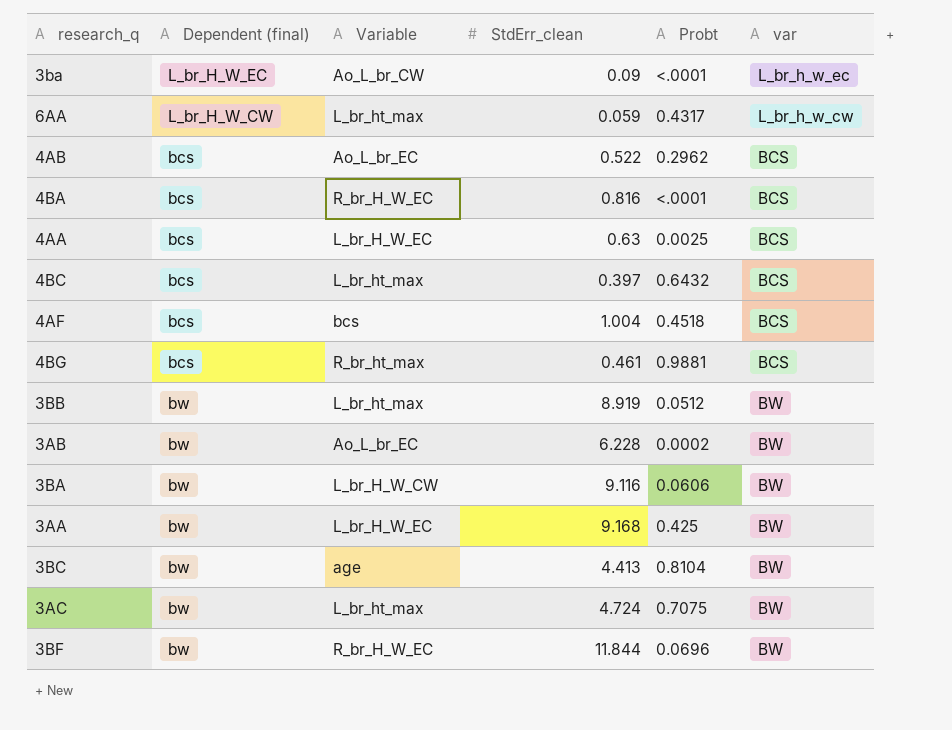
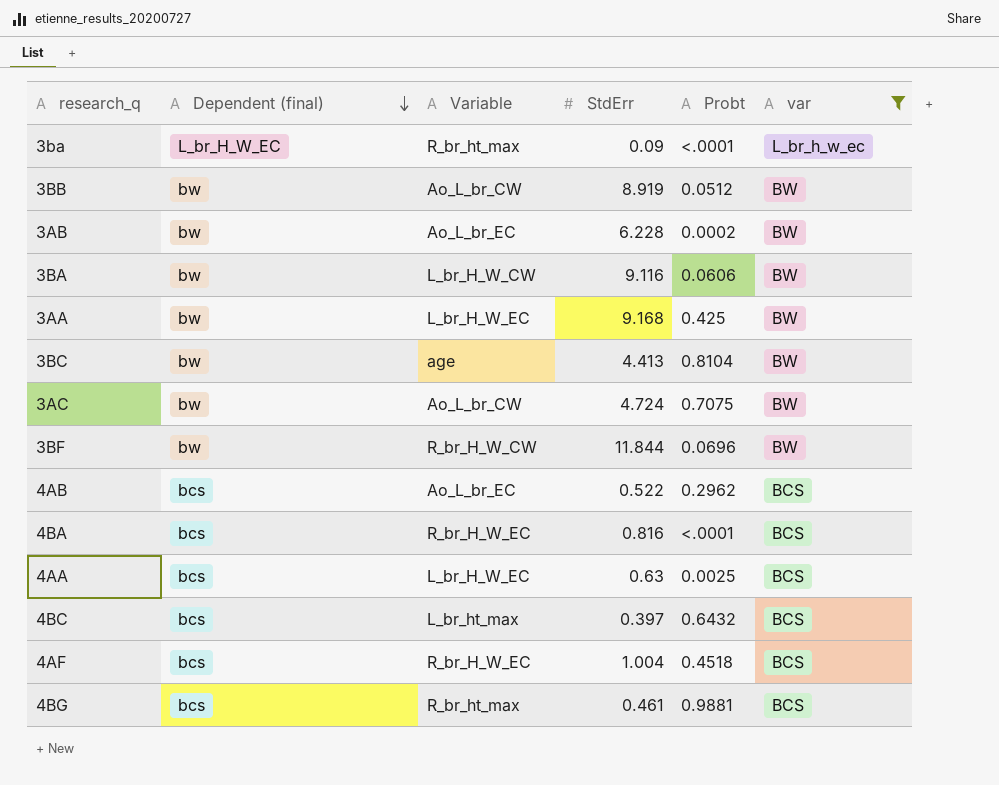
filter: none -> var != L_br_h_w_cw
row order: none -> Dependent (final) descending
column name: StdErr_clean -> StdErr
3ba | Variable: Ao_L_br_CW -> R_br_ht_max
3BB | Variable: L_br_ht_max -> Ao_L_br_CW
3AC | Variable: L_br_ht_max -> Ao_L_br_CW
3BF | Variable: R_br_H_W_EC -> R_br_H_W_CW
4AF | Variable: bcs -> R_br_H_W_EC

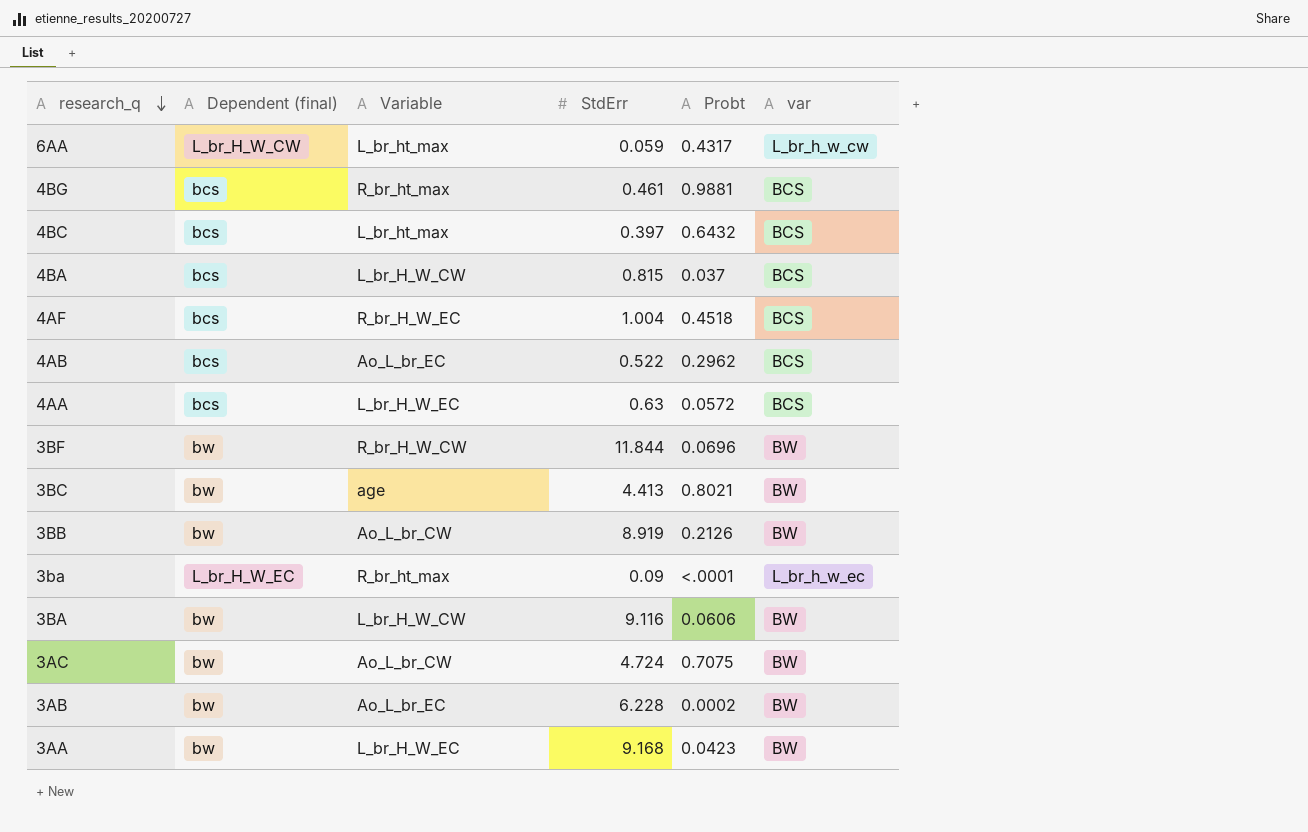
filter: var != L_br_h_w_cw -> none
row order: Dependent (final) descending -> research_q descending
4BA | Variable: R_br_H_W_EC -> L_br_H_W_CW
4BA | StdErr: 0.816 -> 0.815
4BA | Probt: <.0001 -> 0.037
4AA | Probt: 0.0025 -> 0.0572
3BC | Probt: 0.8104 -> 0.8021
3BB | Probt: 0.0512 -> 0.2126
3AA | Probt: 0.425 -> 0.0423

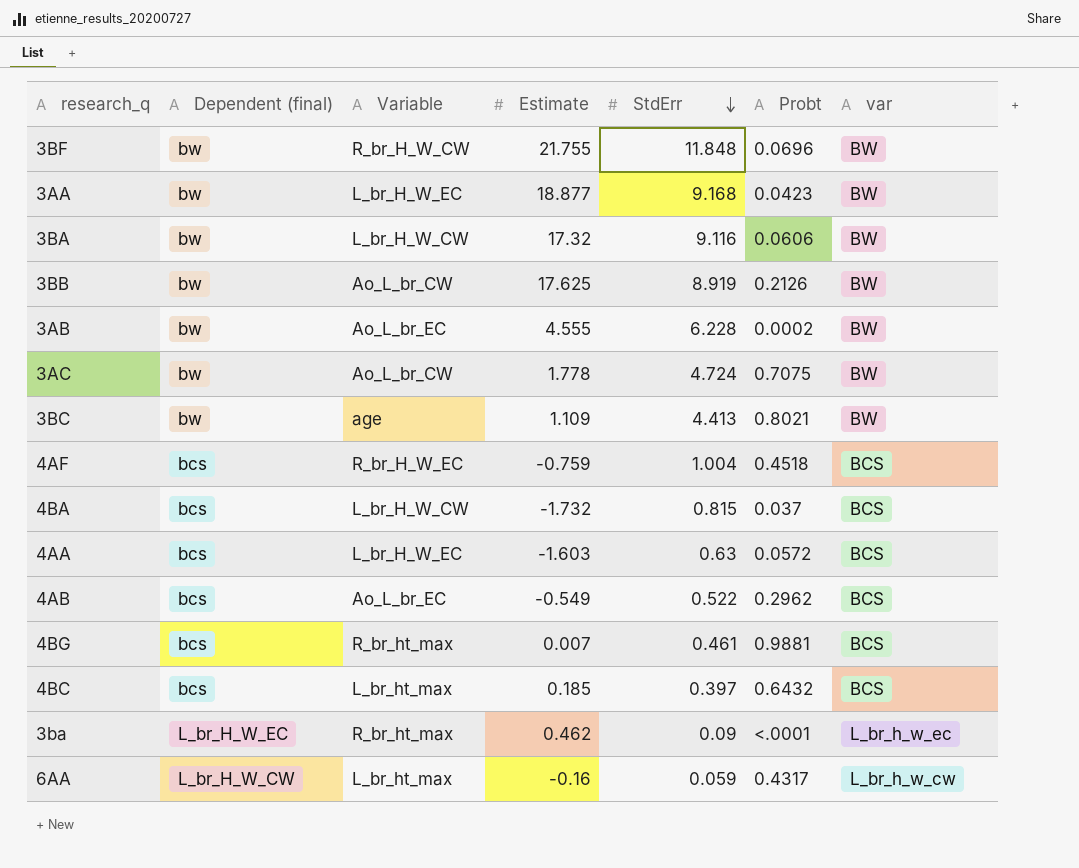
row order: research_q descending -> StdErr descending
column Estimate | position: none -> 4
3BF | StdErr: 11.844 -> 11.848

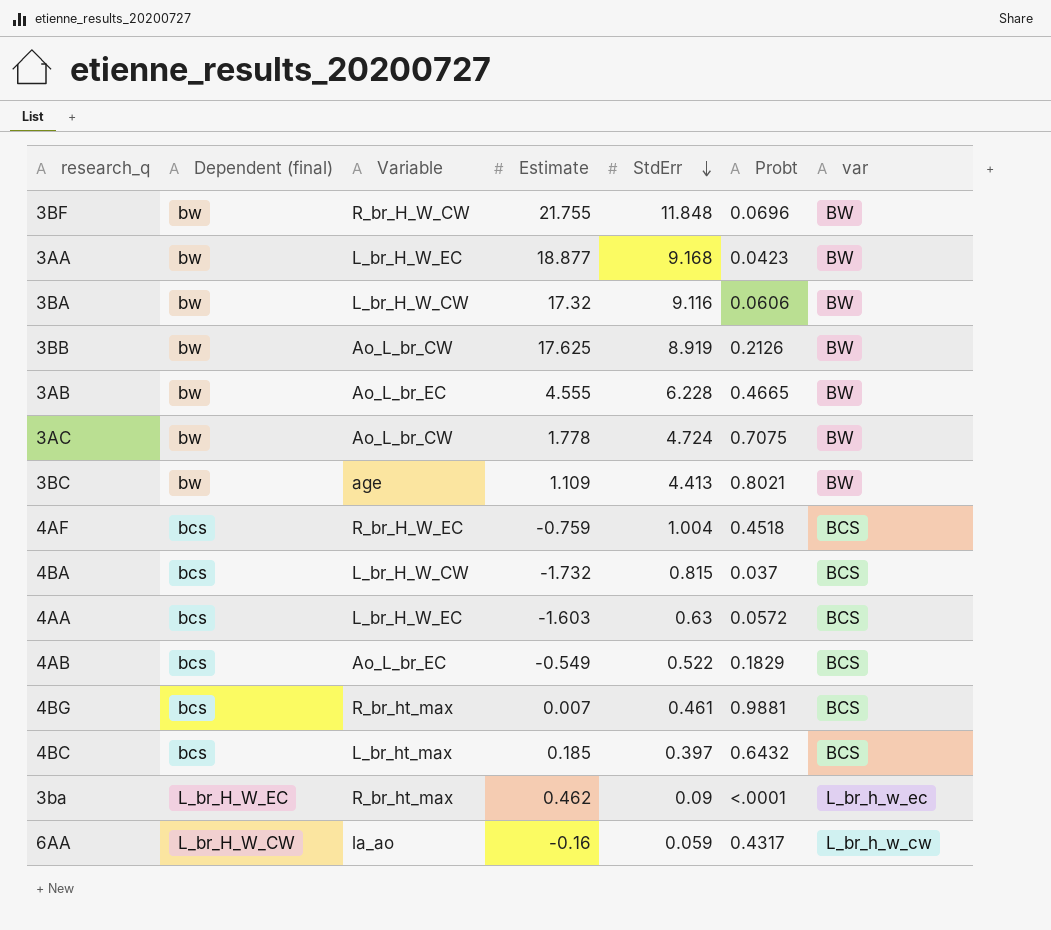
3AB | Probt: 0.0002 -> 0.4665
4AB | Probt: 0.2962 -> 0.1829
6AA | Variable: L_br_ht_max -> la_ao

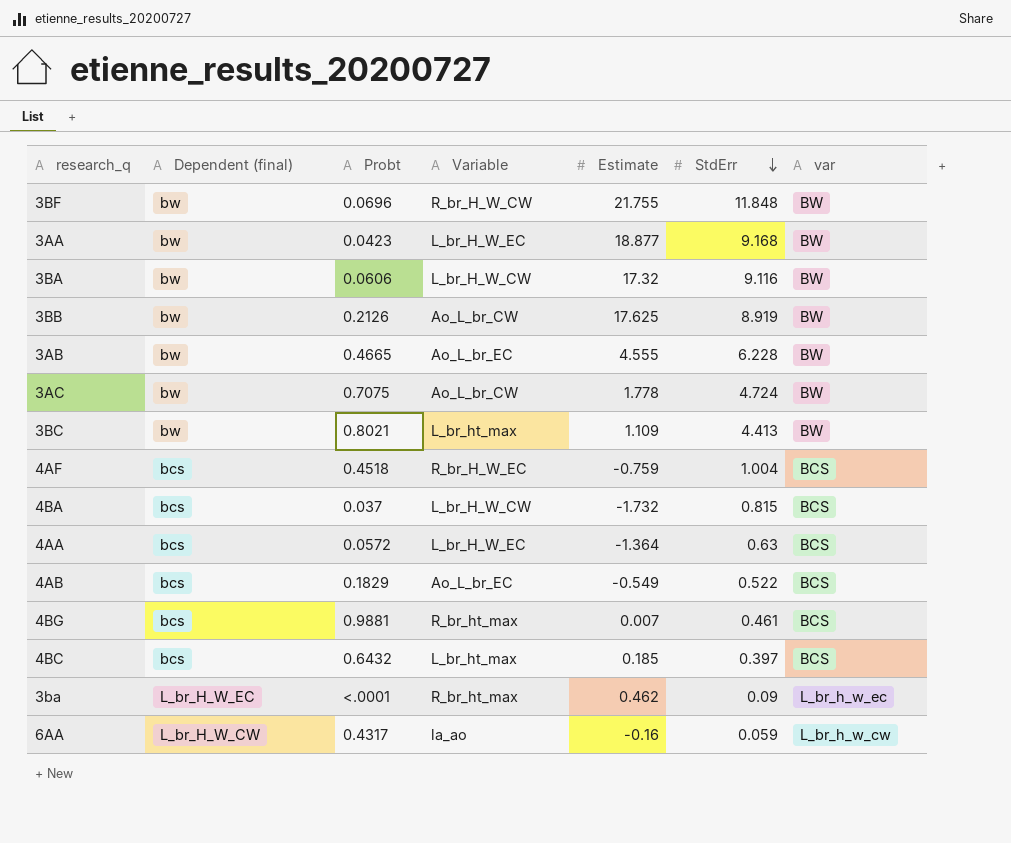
column Probt | position: 6 -> 3
3BC | Variable: age -> L_br_ht_max
4AA | Estimate: -1.603 -> -1.364

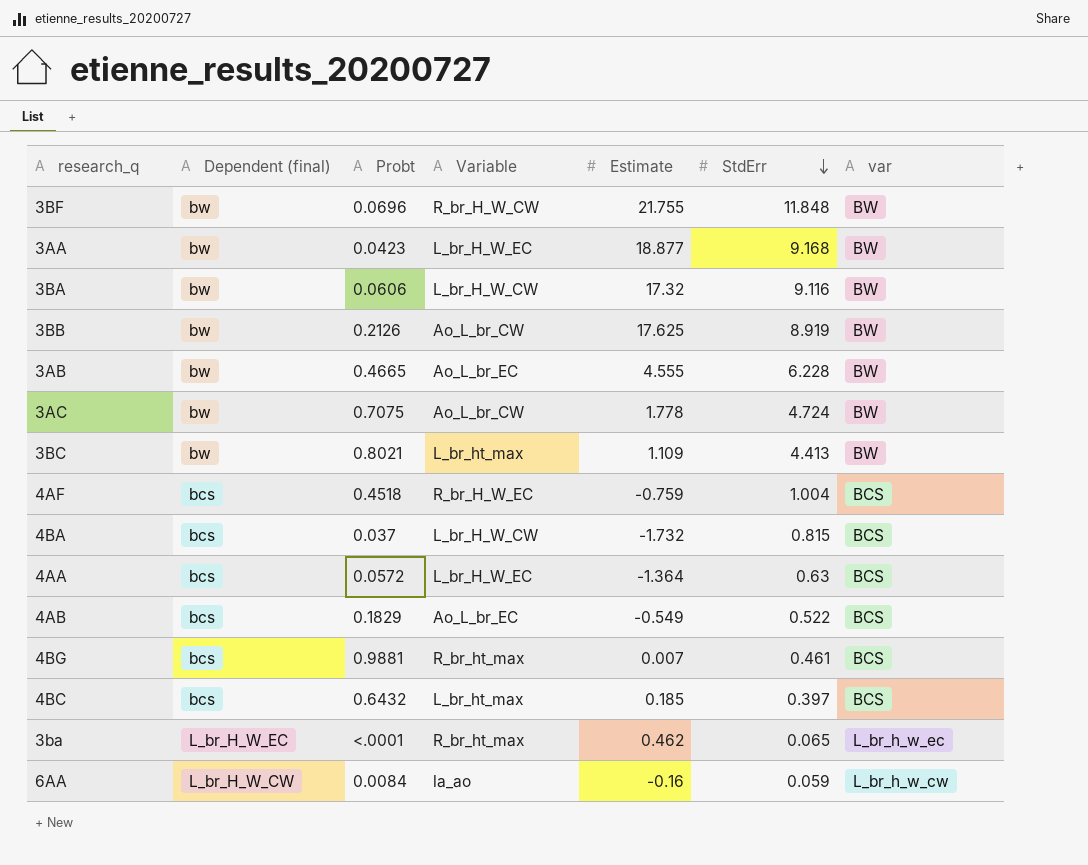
3ba | StdErr: 0.09 -> 0.065
6AA | Probt: 0.4317 -> 0.0084

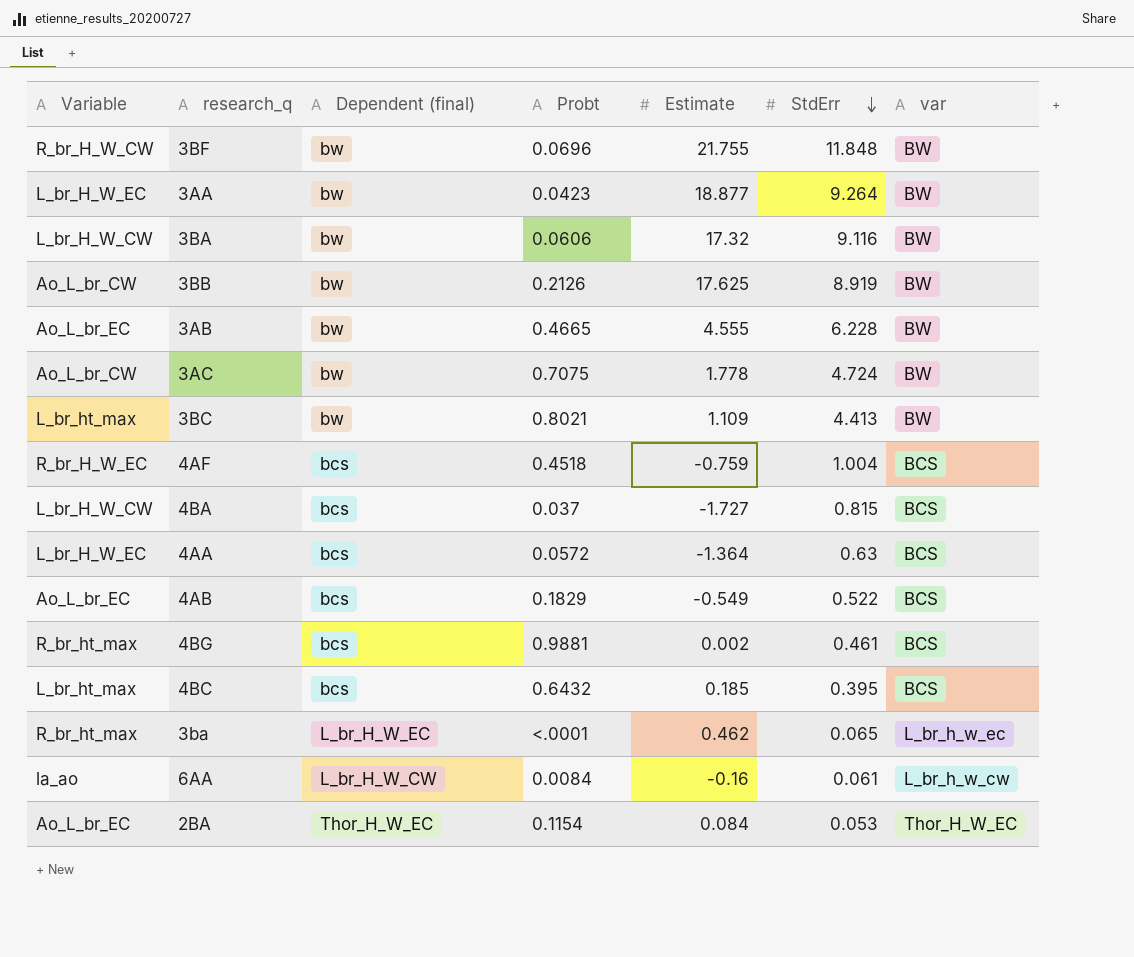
column Variable | position: 4 -> 1
3AA | StdErr: 9.168 -> 9.264
4BA | Estimate: -1.732 -> -1.727
4BG | Estimate: 0.007 -> 0.002
4BC | StdErr: 0.397 -> 0.395
6AA | StdErr: 0.059 -> 0.061
row 2BA: none -> Ao_L_br_EC | Thor_H_W_EC | 0.1154 | 0.084 | 0.053 | Thor_H_W_EC

